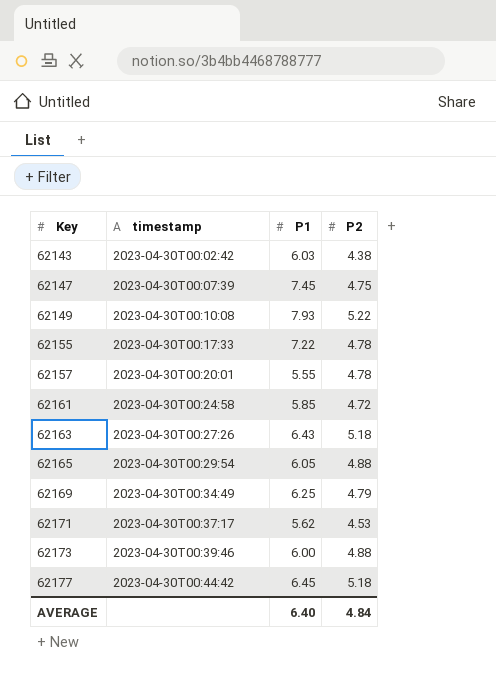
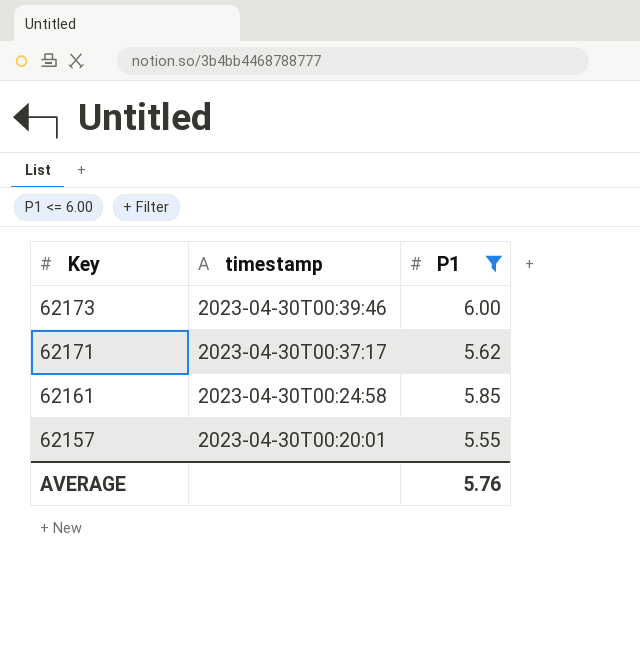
filter: none -> P1 <= 6.00
row order: Key ascending -> Key descending
column P2 | position: 4 -> none
AVERAGE | P1: 6.40 -> 5.76

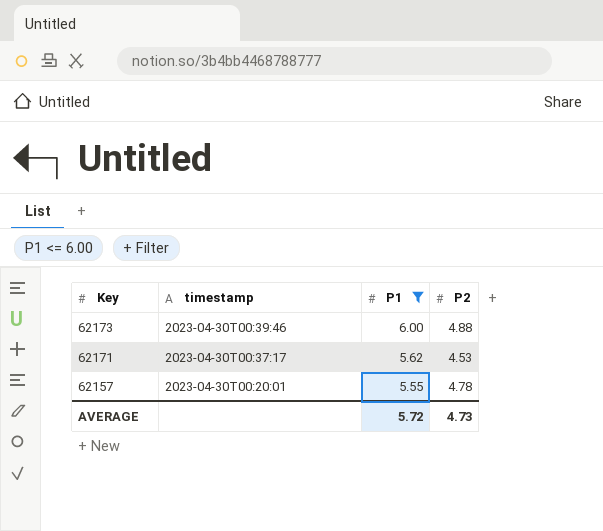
column P2 | position: none -> 4
row 62161: 2023-04-30T00:24:58 | 5.85 -> none
AVERAGE | P1: 5.76 -> 5.72

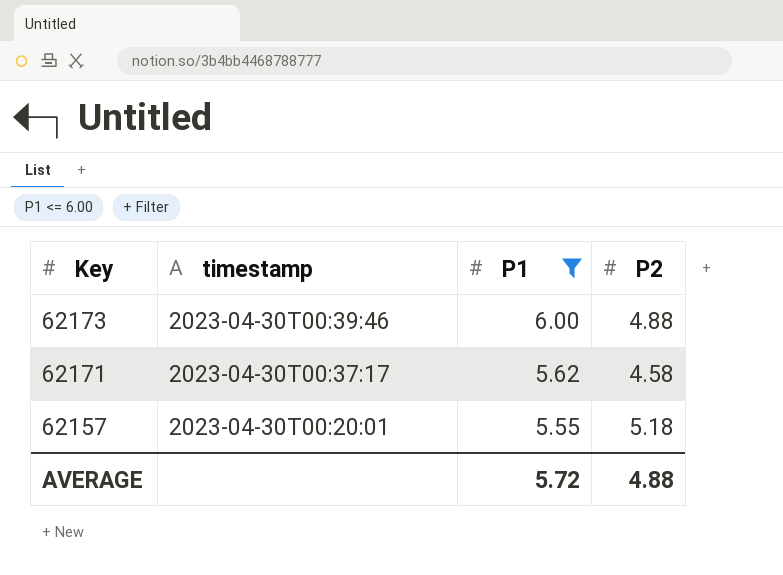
62171 | P2: 4.53 -> 4.58
62157 | P2: 4.78 -> 5.18
AVERAGE | P2: 4.73 -> 4.88

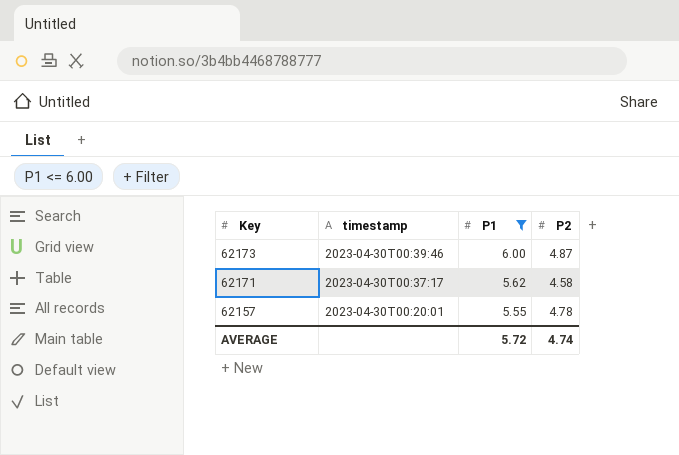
62173 | P2: 4.88 -> 4.87
62157 | P2: 5.18 -> 4.78
AVERAGE | P2: 4.88 -> 4.74

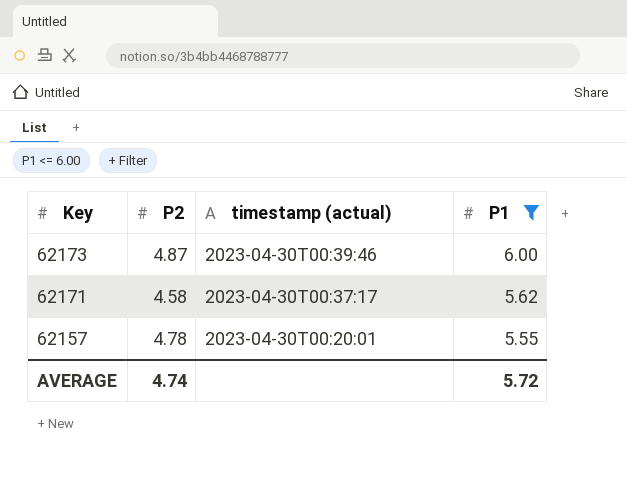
column P2 | position: 4 -> 2
column name: timestamp -> timestamp (actual)

